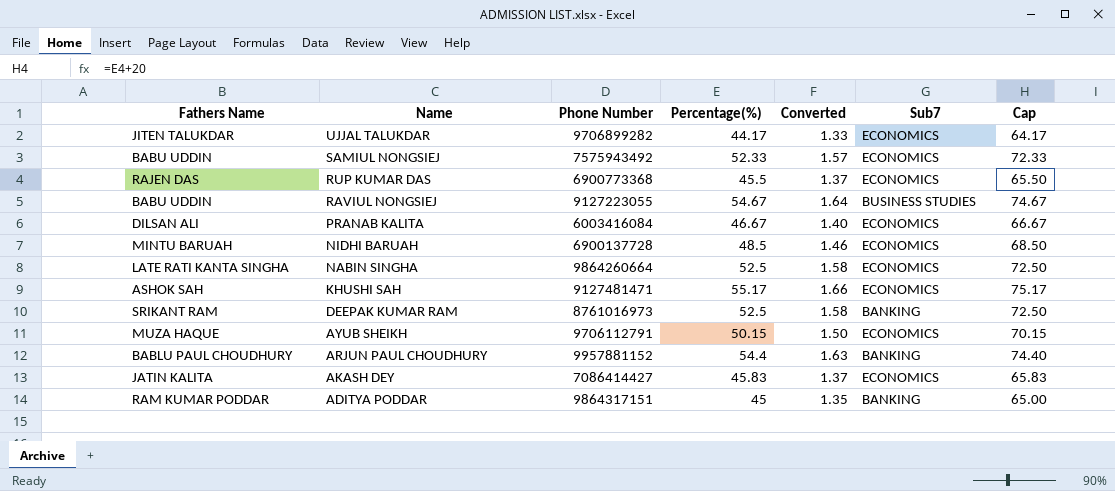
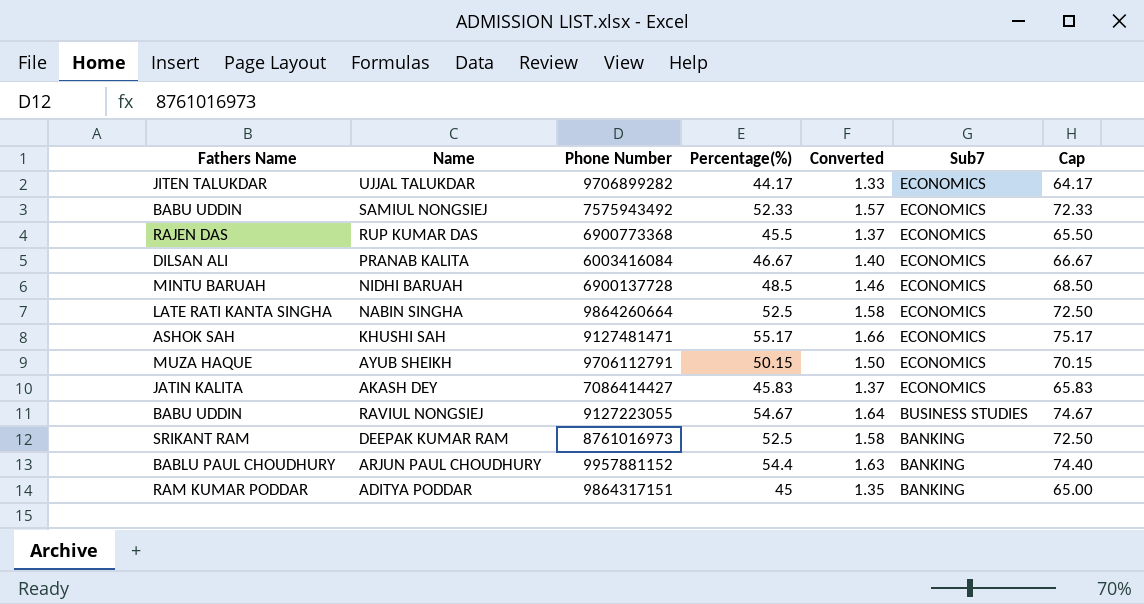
row order: Name descending -> Sub7 descending

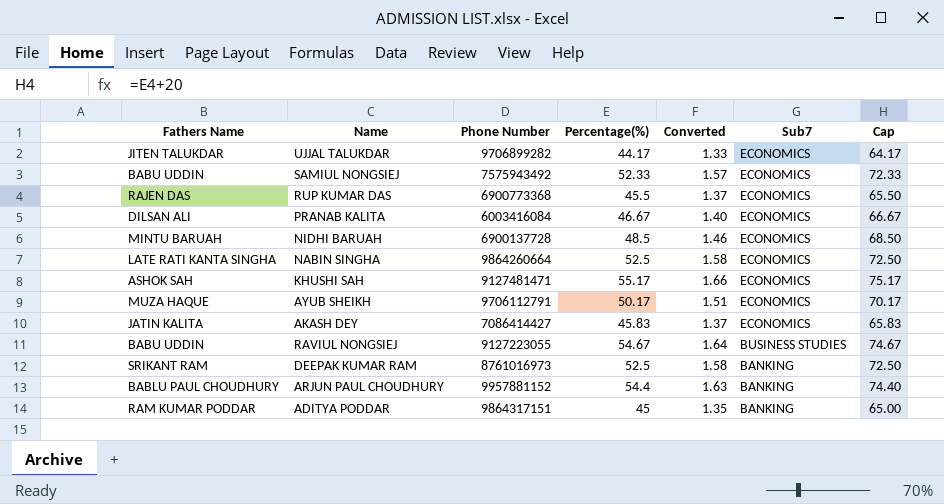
AYUB SHEIKH | Percentage(%): 50.15 -> 50.17
AYUB SHEIKH | Converted: 1.50 -> 1.51
AYUB SHEIKH | Cap: 70.15 -> 70.17

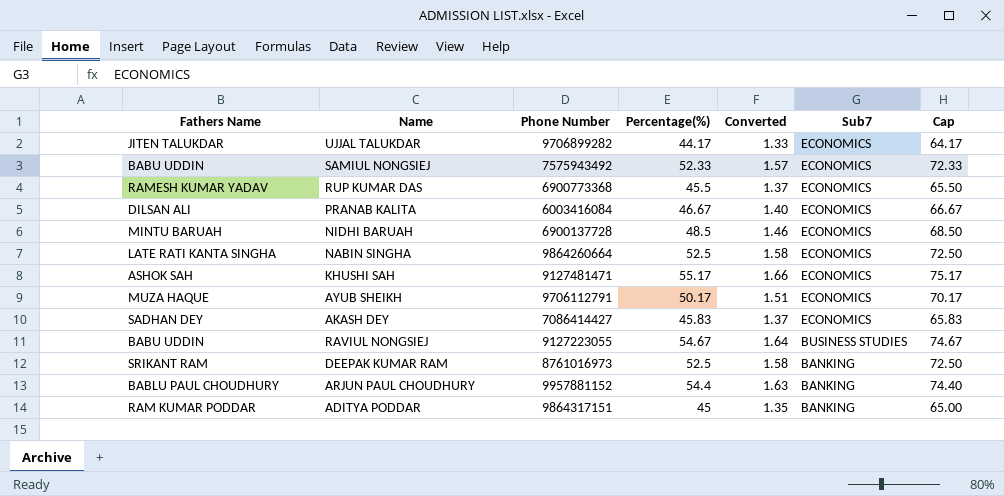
RUP KUMAR DAS | Fathers Name: RAJEN DAS -> RAMESH KUMAR YADAV
AKASH DEY | Fathers Name: JATIN KALITA -> SADHAN DEY

